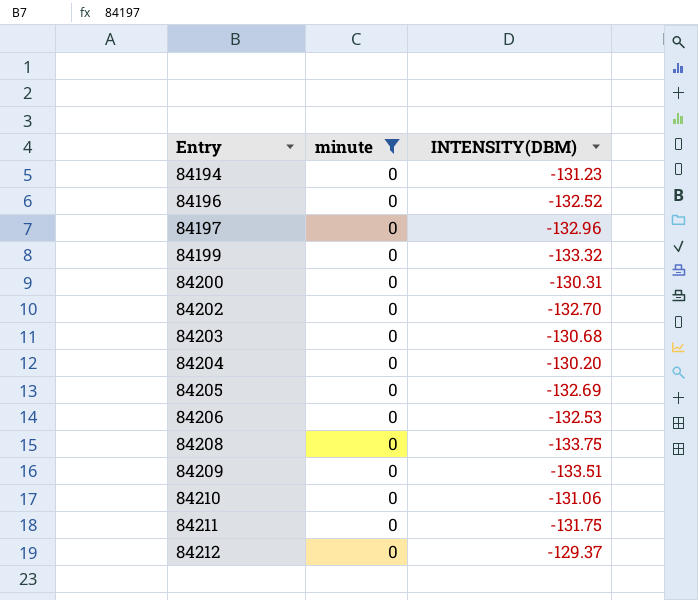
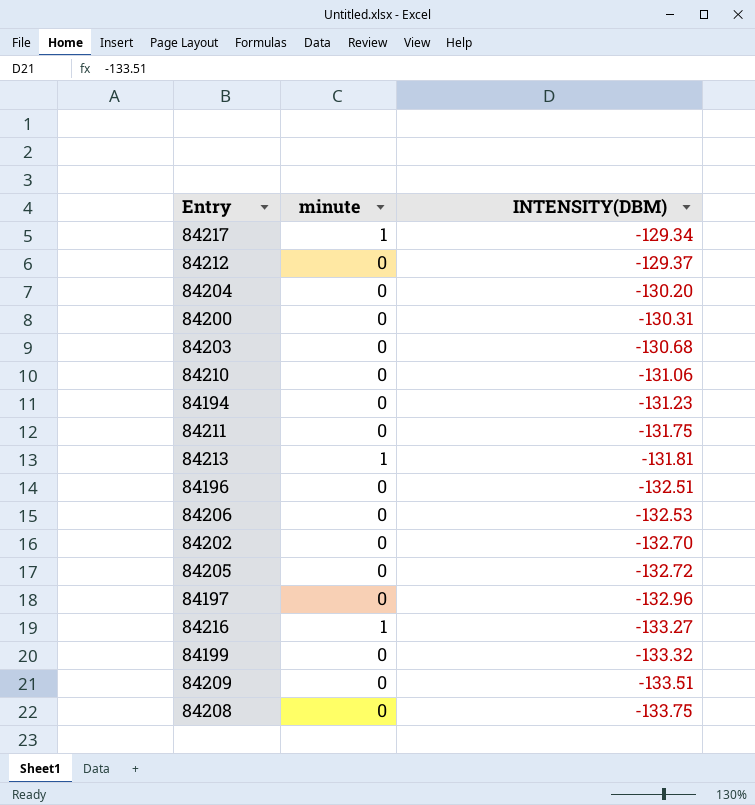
filter: minute = 0 -> none
row order: Entry ascending -> INTENSITY(DBM) descending
84196 | INTENSITY(DBM): -132.52 -> -132.51
84205 | INTENSITY(DBM): -132.69 -> -132.72

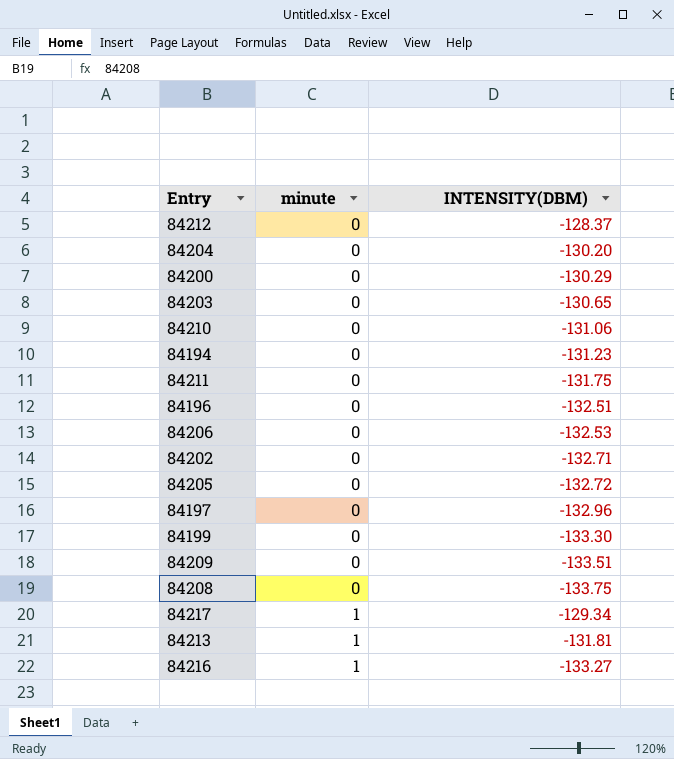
row order: INTENSITY(DBM) descending -> minute ascending
84212 | INTENSITY(DBM): -129.37 -> -128.37
84200 | INTENSITY(DBM): -130.31 -> -130.29
84203 | INTENSITY(DBM): -130.68 -> -130.65
84202 | INTENSITY(DBM): -132.70 -> -132.71
84199 | INTENSITY(DBM): -133.32 -> -133.30

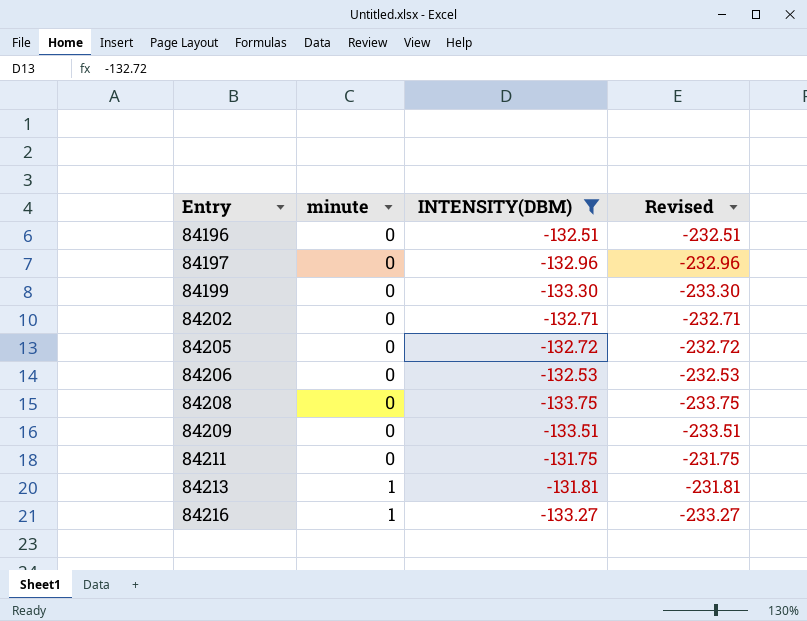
filter: none -> INTENSITY(DBM) <= -131.75
row order: minute ascending -> Entry ascending
column Revised | formula: none -> [INTENSITY(DBM)] - 100

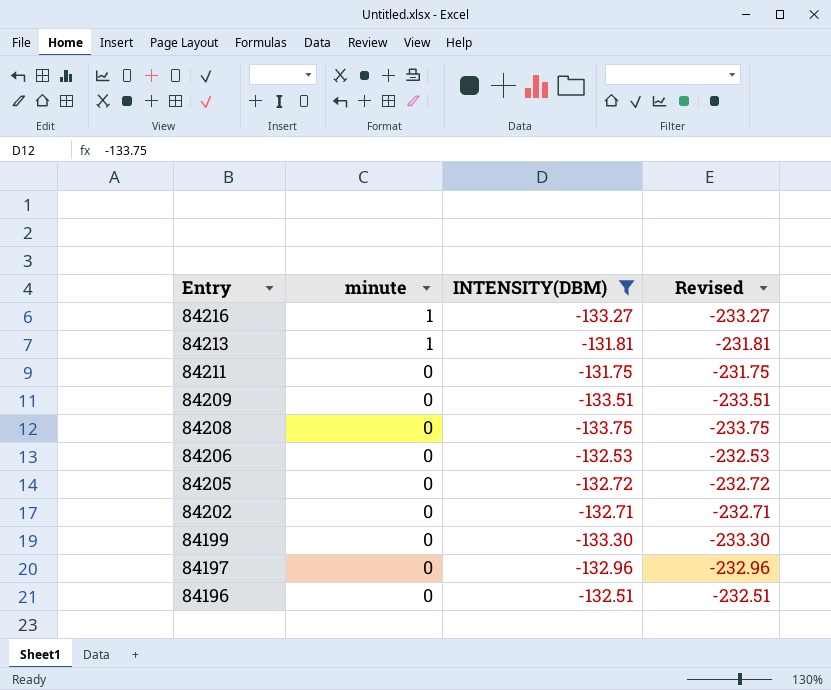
row order: Entry ascending -> Entry descending

